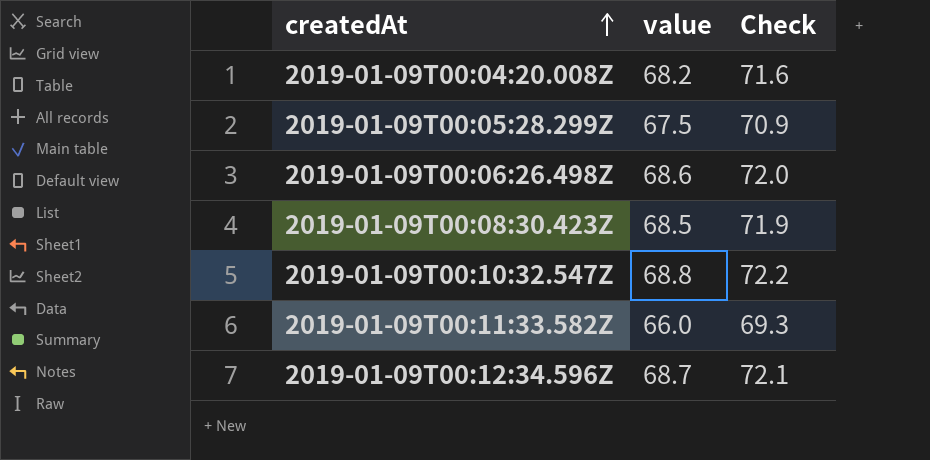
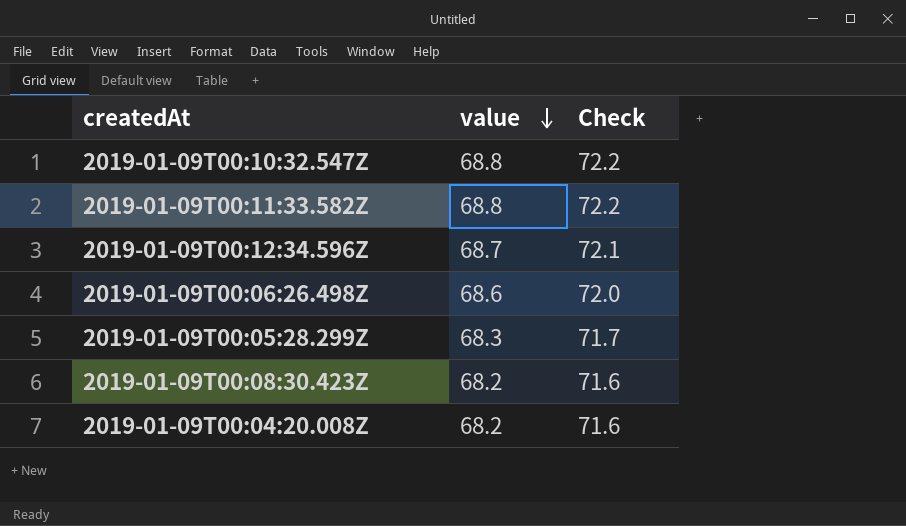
row order: createdAt ascending -> value descending
2019-01-09T00:11:33.582Z | value: 66.0 -> 68.8
2019-01-09T00:11:33.582Z | Check: 69.3 -> 72.2
2019-01-09T00:05:28.299Z | value: 67.5 -> 68.3
2019-01-09T00:05:28.299Z | Check: 70.9 -> 71.7
2019-01-09T00:08:30.423Z | value: 68.5 -> 68.2
2019-01-09T00:08:30.423Z | Check: 71.9 -> 71.6

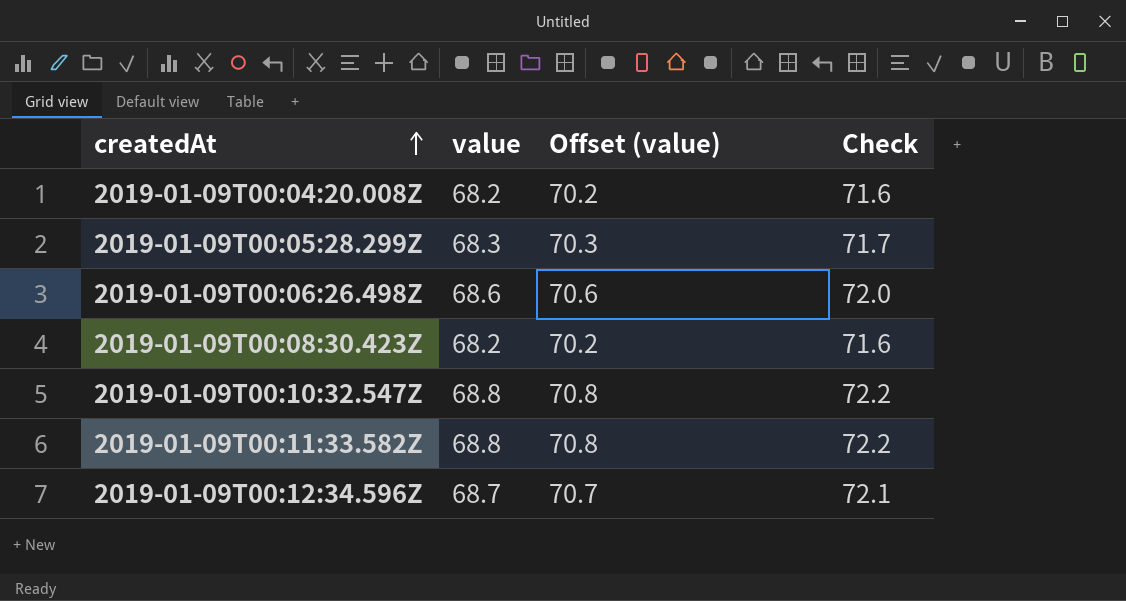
row order: value descending -> createdAt ascending
column Offset (value) | formula: none -> [value] + 2

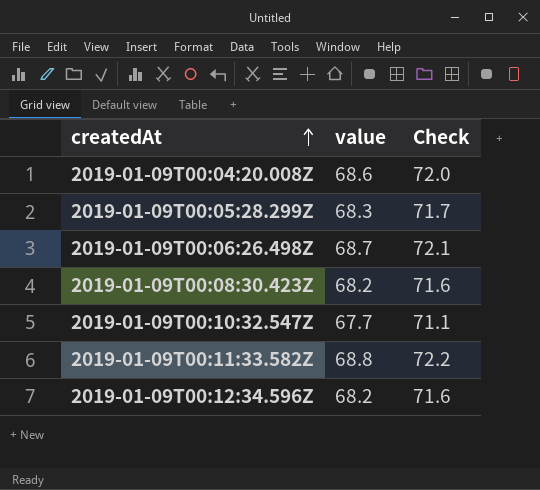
column Offset (value) | formula: [value] + 2 -> none
2019-01-09T00:04:20.008Z | value: 68.2 -> 68.6
2019-01-09T00:04:20.008Z | Check: 71.6 -> 72.0
2019-01-09T00:06:26.498Z | value: 68.6 -> 68.7
2019-01-09T00:06:26.498Z | Check: 72.0 -> 72.1
2019-01-09T00:10:32.547Z | value: 68.8 -> 67.7
2019-01-09T00:10:32.547Z | Check: 72.2 -> 71.1
2019-01-09T00:12:34.596Z | value: 68.7 -> 68.2
2019-01-09T00:12:34.596Z | Check: 72.1 -> 71.6

